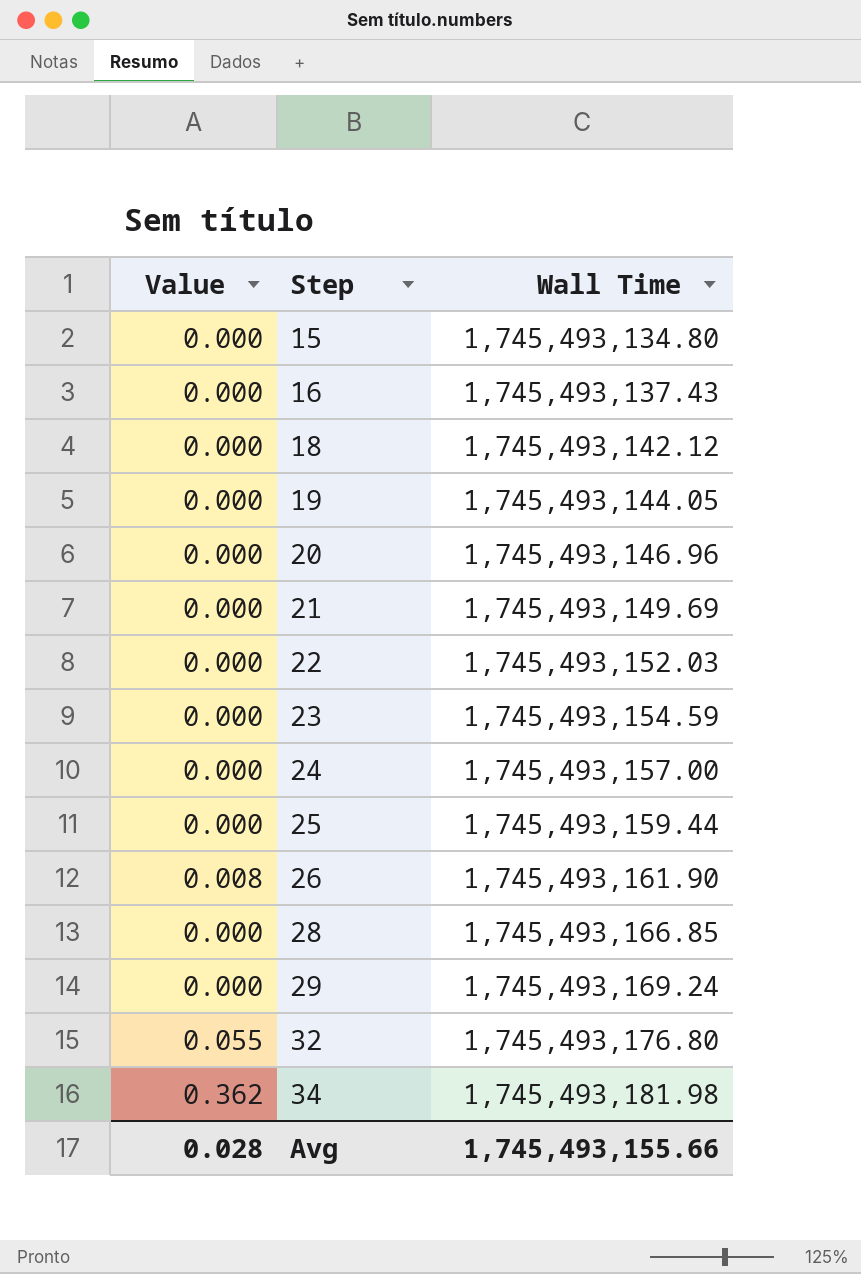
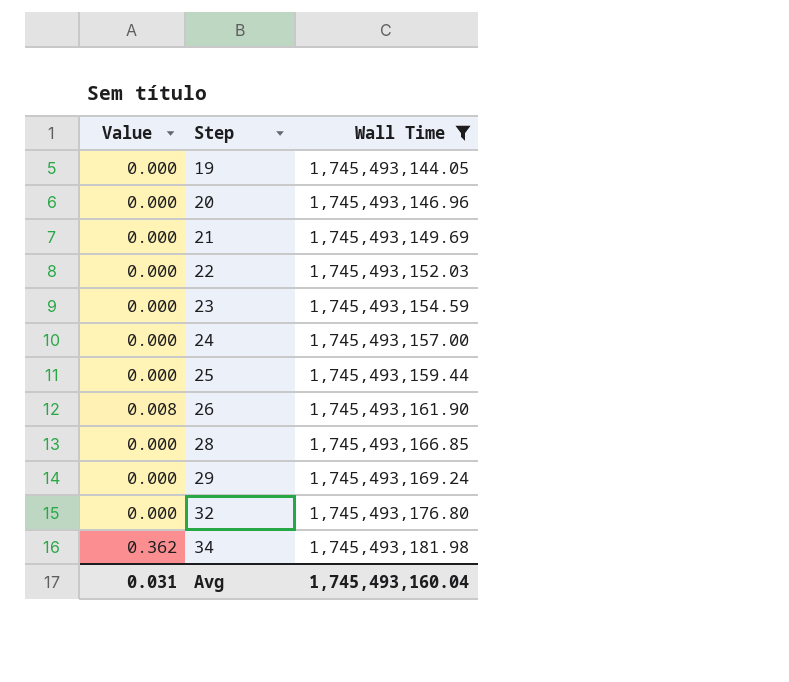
filter: none -> Wall Time >= 1,745,493,144.05
32 | Value: 0.055 -> 0.000
Avg | Value: 0.028 -> 0.031
Avg | Wall Time: 1,745,493,155.66 -> 1,745,493,160.04

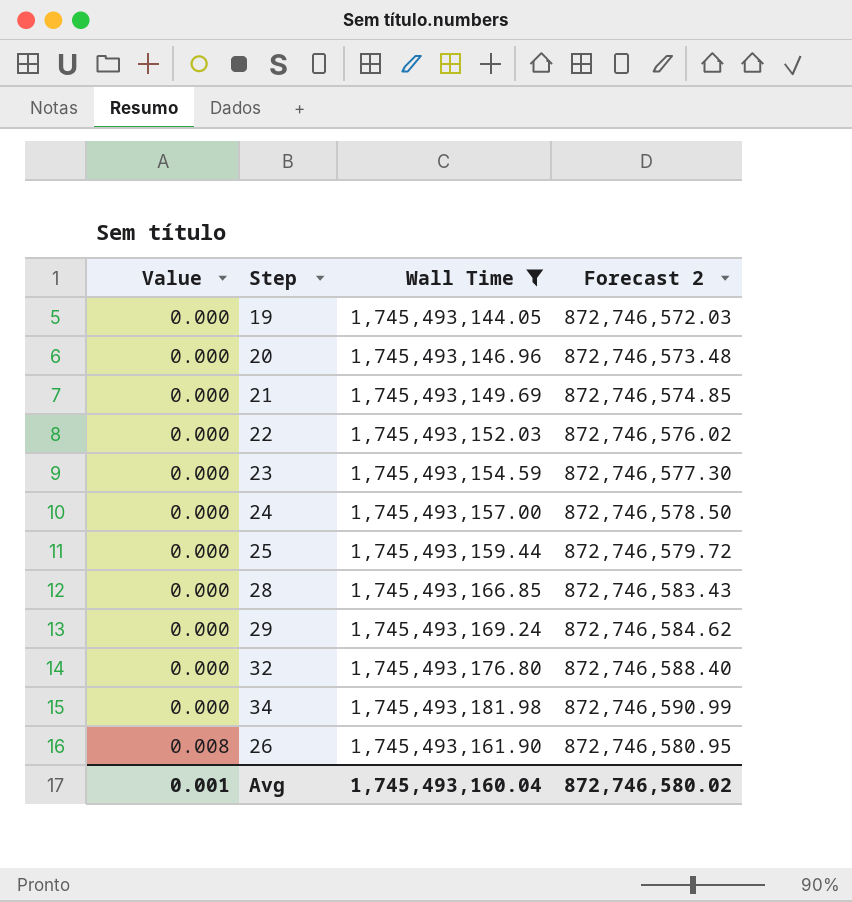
row order: Step ascending -> Value ascending
column Forecast 2 | formula: none -> [Wall Time] * 0.5
34 | Value: 0.362 -> 0.000
Avg | Value: 0.031 -> 0.001

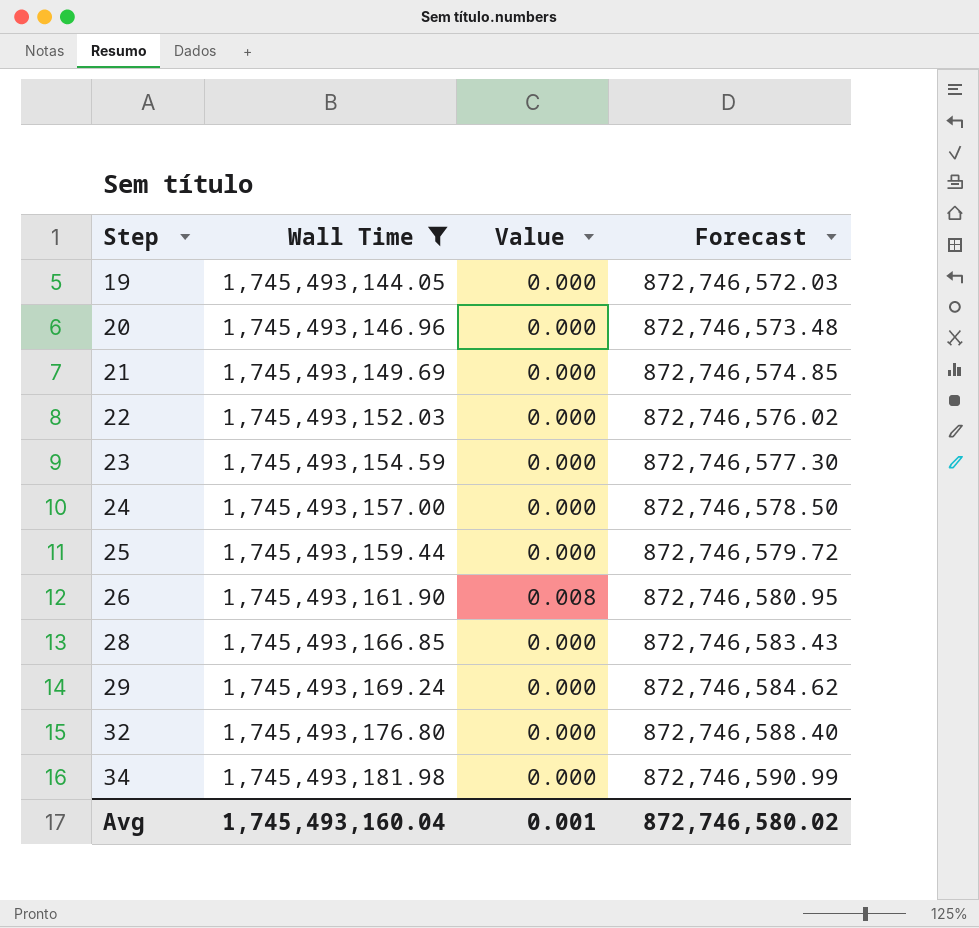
row order: Value ascending -> Step ascending
column Value | position: 1 -> 3
column name: Forecast 2 -> Forecast

